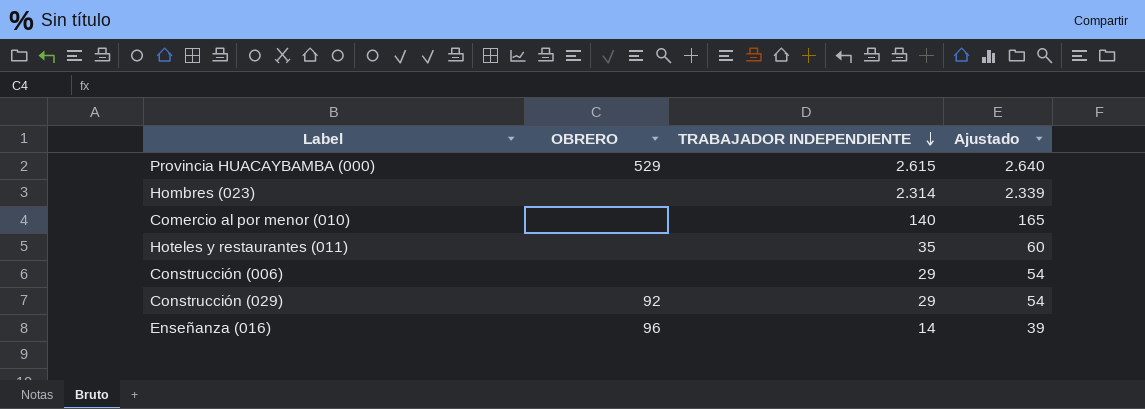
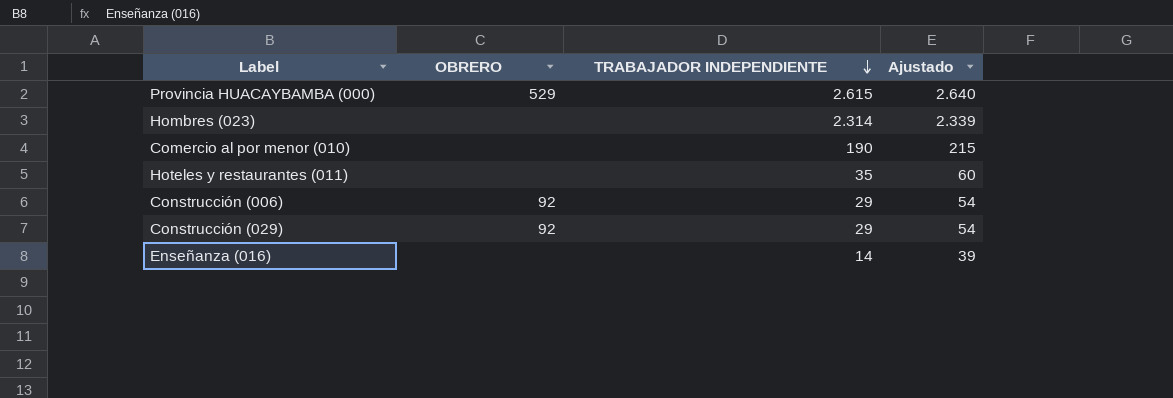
Comercio al por menor (010) | TRABAJADOR INDEPENDIENTE: 140 -> 190
Comercio al por menor (010) | Ajustado: 165 -> 215
Construcción (006) | OBRERO: none -> 92
Enseñanza (016) | OBRERO: 96 -> none

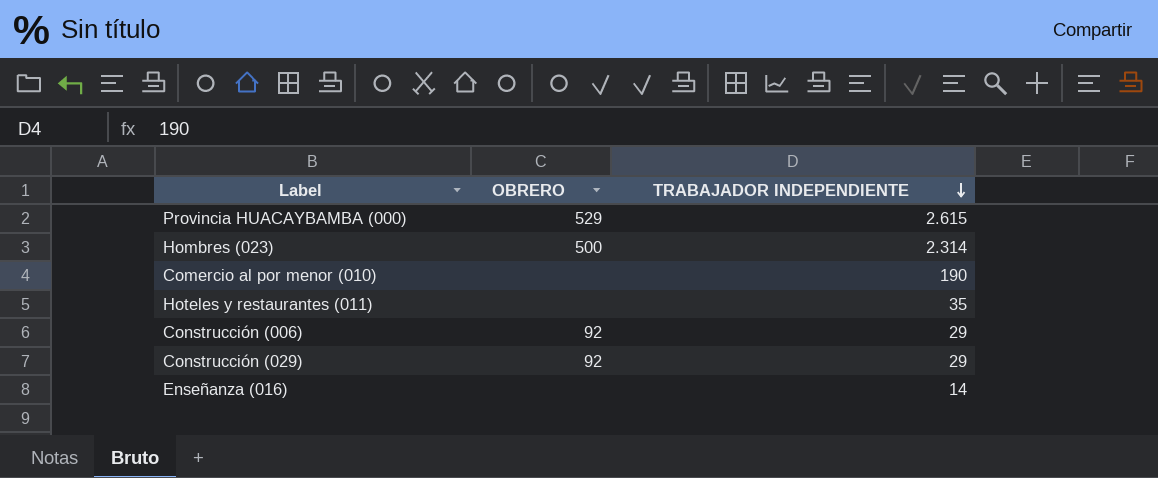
column Ajustado | formula: [TRABAJADOR INDEPENDIENTE] + 25 -> none
Hombres (023) | OBRERO: none -> 500

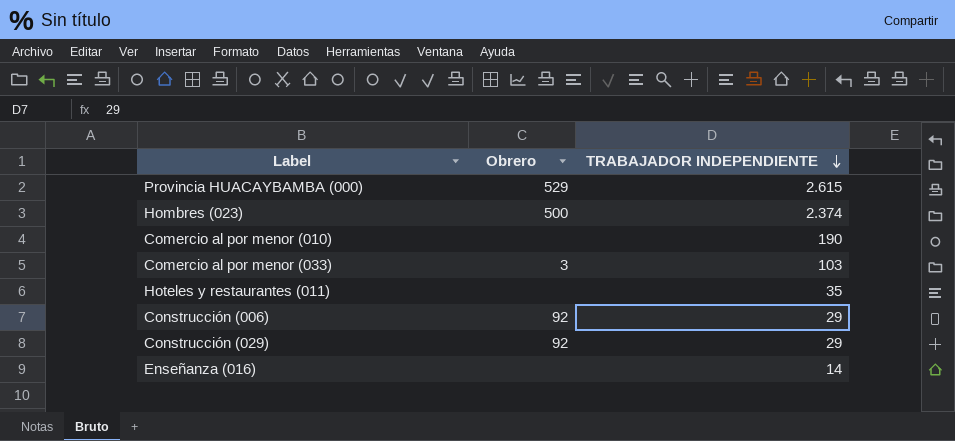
column name: OBRERO -> Obrero
Hombres (023) | TRABAJADOR INDEPENDIENTE: 2.314 -> 2.374
row Comercio al por menor (033): none -> 3 | 103

